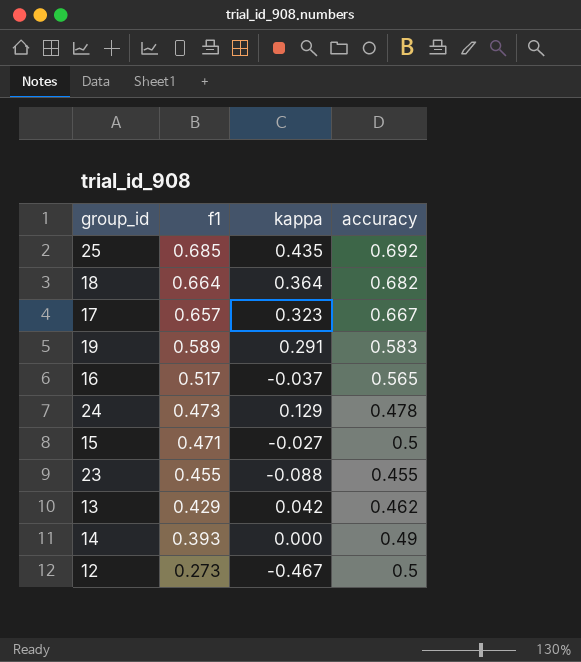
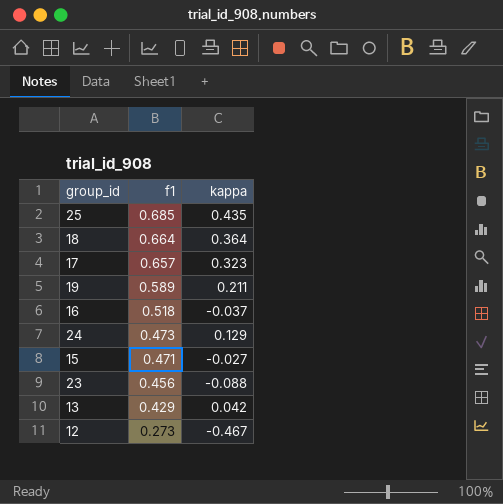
column accuracy | position: 4 -> none
row 14: 0.393 | 0.000 | 0.49 -> none
19 | kappa: 0.291 -> 0.211
16 | f1: 0.517 -> 0.518
23 | f1: 0.455 -> 0.456

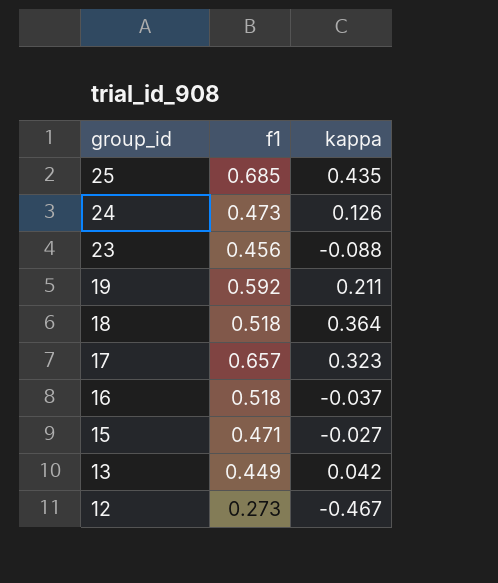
row order: f1 descending -> group_id descending
24 | kappa: 0.129 -> 0.126
19 | f1: 0.589 -> 0.592
18 | f1: 0.664 -> 0.518
13 | f1: 0.429 -> 0.449

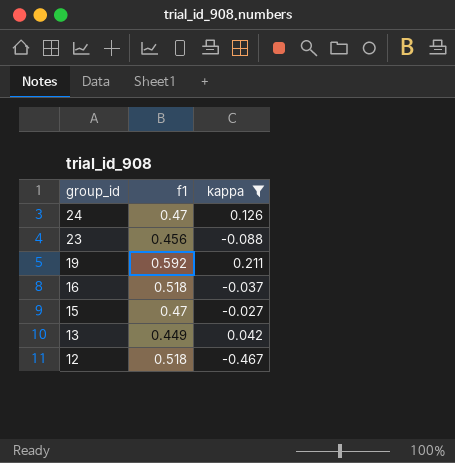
filter: none -> kappa <= 0.211
24 | f1: 0.473 -> 0.47
15 | f1: 0.471 -> 0.47
12 | f1: 0.273 -> 0.518

